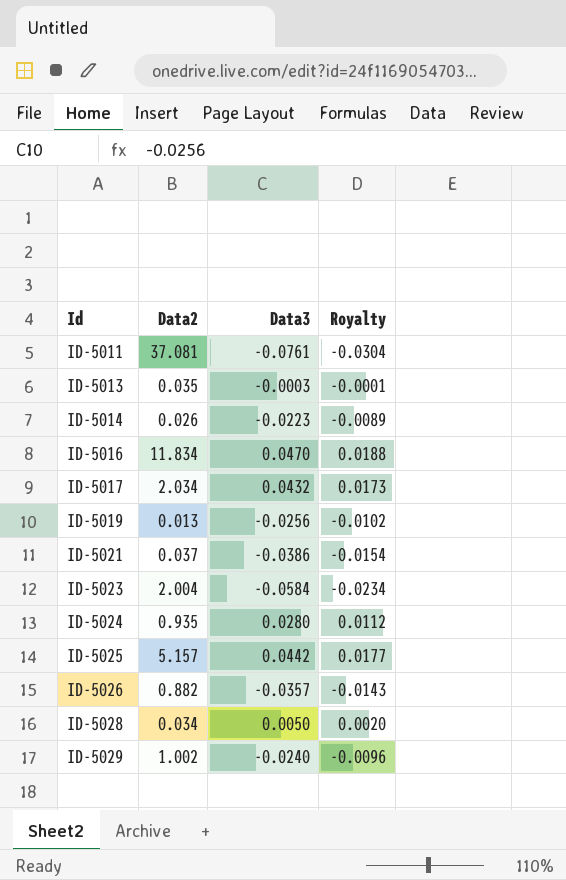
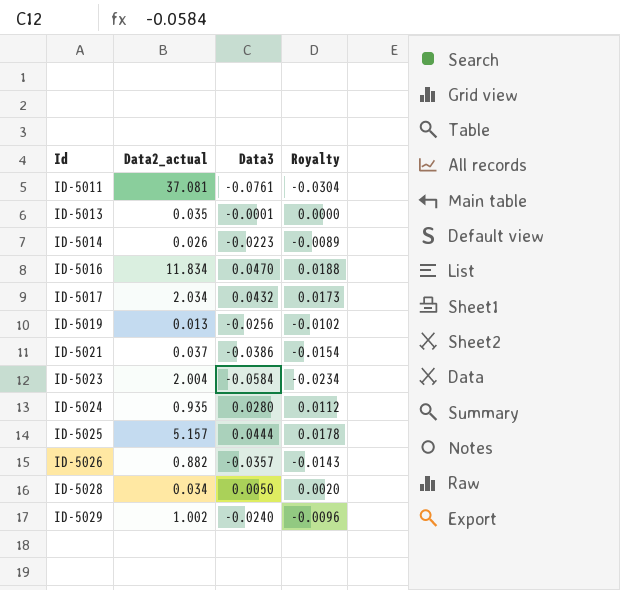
column name: Data2 -> Data2_actual
ID-5013 | Data3: -0.0003 -> -0.0001
ID-5013 | Royalty: -0.0001 -> 0.0000
ID-5025 | Data3: 0.0442 -> 0.0444
ID-5025 | Royalty: 0.0177 -> 0.0178

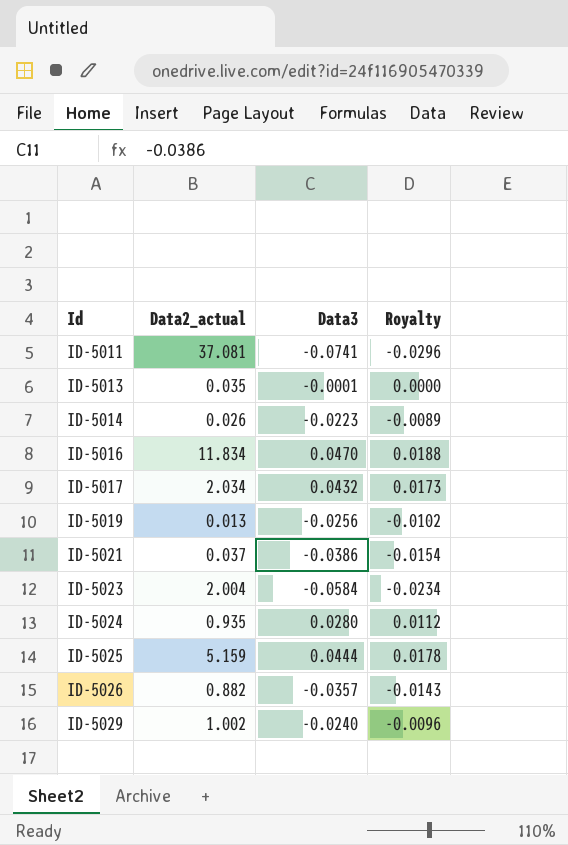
row ID-5028: 0.034 | 0.0050 | 0.0020 -> none
ID-5011 | Data3: -0.0761 -> -0.0741
ID-5011 | Royalty: -0.0304 -> -0.0296
ID-5025 | Data2_actual: 5.157 -> 5.159

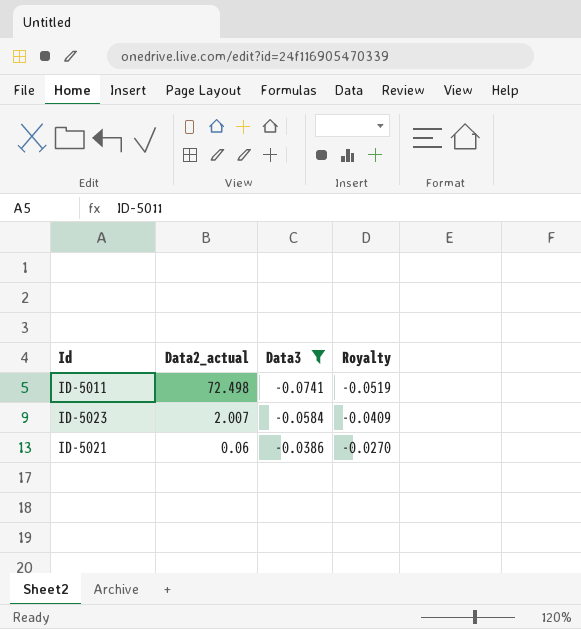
filter: none -> Data3 <= -0.0386
row order: Id ascending -> Data2_actual descending
column Royalty | formula: [Data3] * 0.4 -> [Data3] * 0.7
ID-5011 | Data2_actual: 37.081 -> 72.498
ID-5023 | Data2_actual: 2.004 -> 2.007
ID-5021 | Data2_actual: 0.037 -> 0.06

